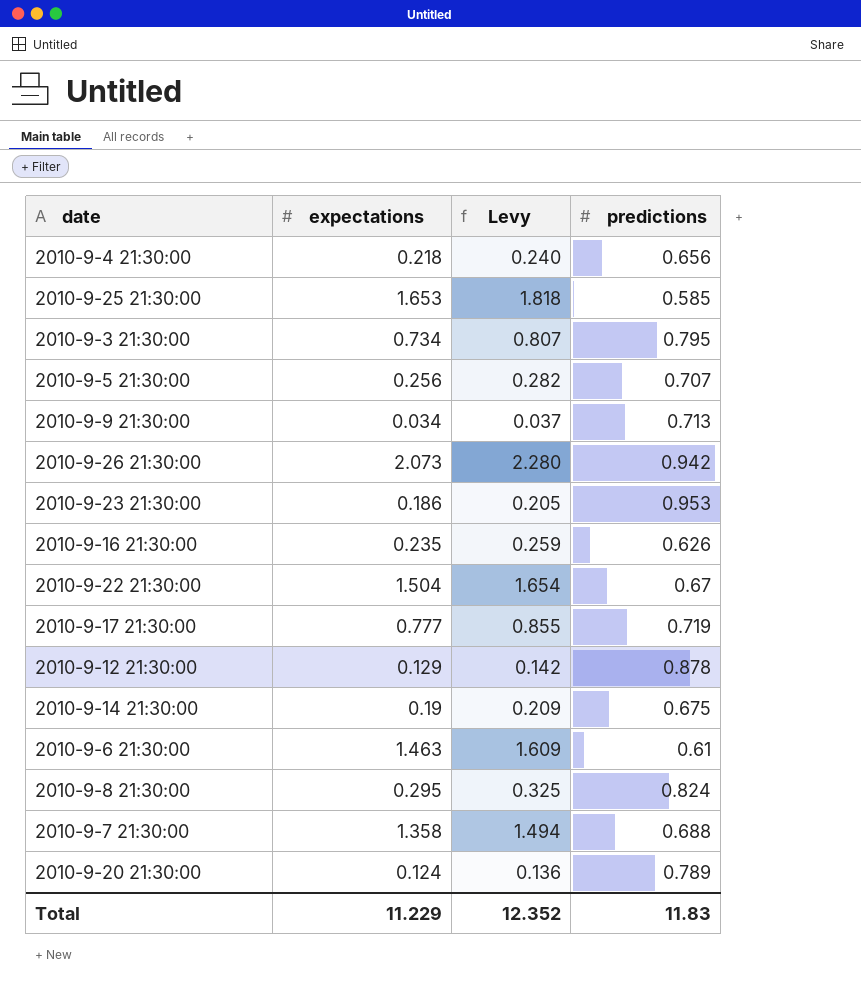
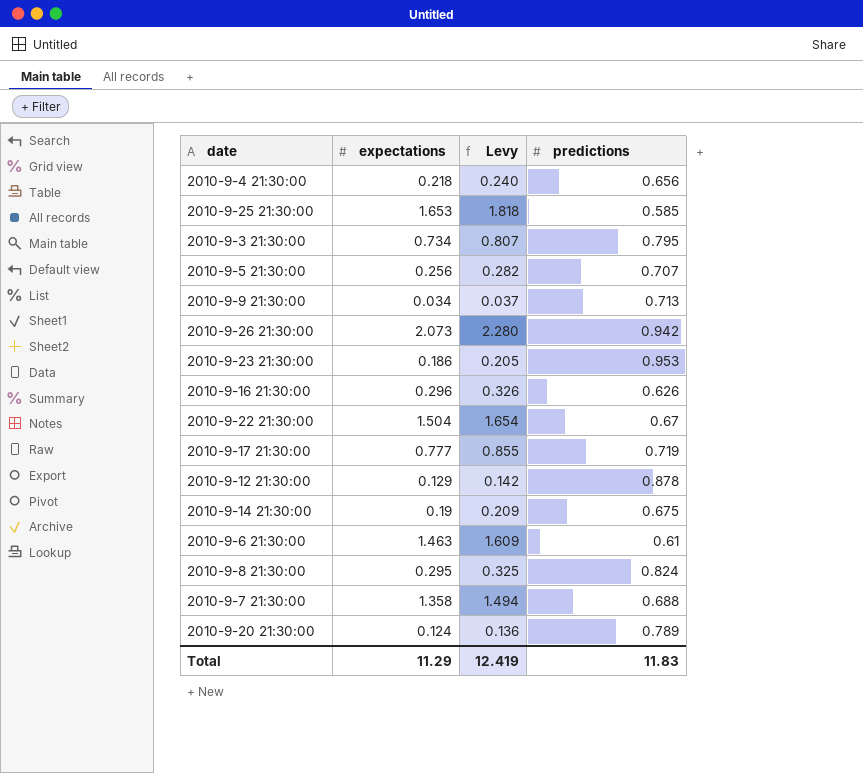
2010-9-16 21:30:00 | expectations: 0.235 -> 0.296
2010-9-16 21:30:00 | Levy: 0.259 -> 0.326
Total | expectations: 11.229 -> 11.29
Total | Levy: 12.352 -> 12.419

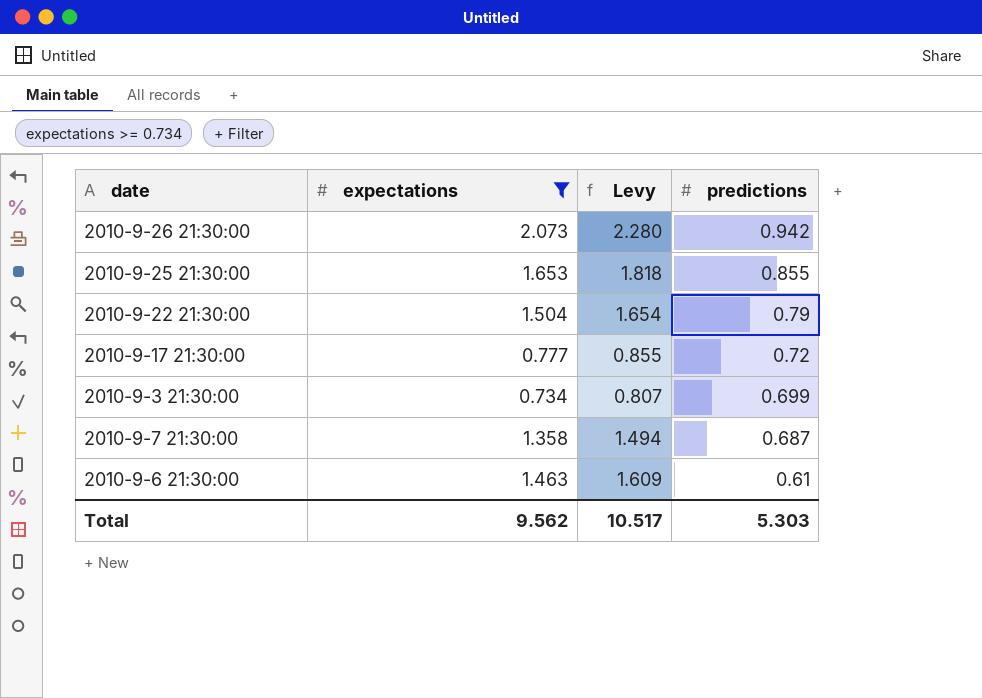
filter: none -> expectations >= 0.734
row order: none -> predictions descending
2010-9-25 21:30:00 | predictions: 0.585 -> 0.855
2010-9-22 21:30:00 | predictions: 0.67 -> 0.79
2010-9-17 21:30:00 | predictions: 0.719 -> 0.72
2010-9-3 21:30:00 | predictions: 0.795 -> 0.699
2010-9-7 21:30:00 | predictions: 0.688 -> 0.687
Total | expectations: 11.29 -> 9.562
Total | Levy: 12.419 -> 10.517
Total | predictions: 11.83 -> 5.303

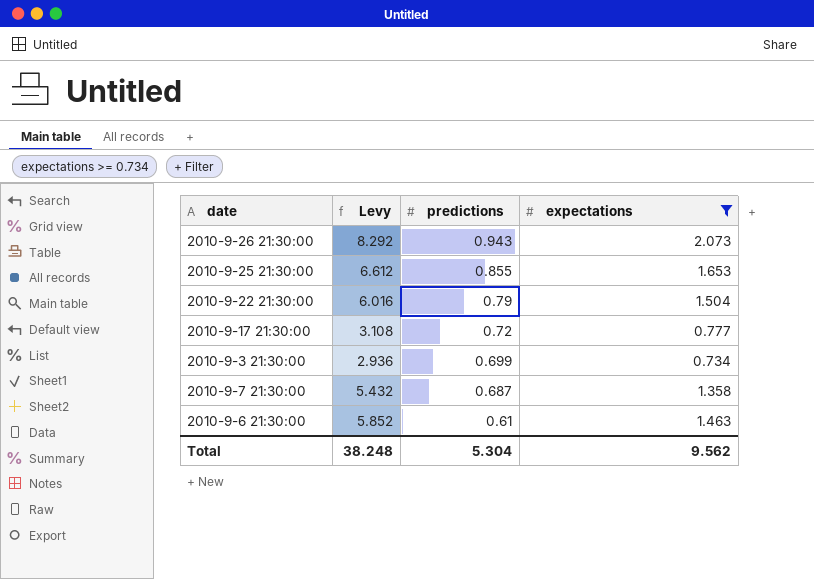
column Levy | formula: [expectations] * 1.1 -> [expectations] * 4
column expectations | position: 2 -> 4
2010-9-26 21:30:00 | predictions: 0.942 -> 0.943
Total | Levy: 10.517 -> 38.248
Total | predictions: 5.303 -> 5.304

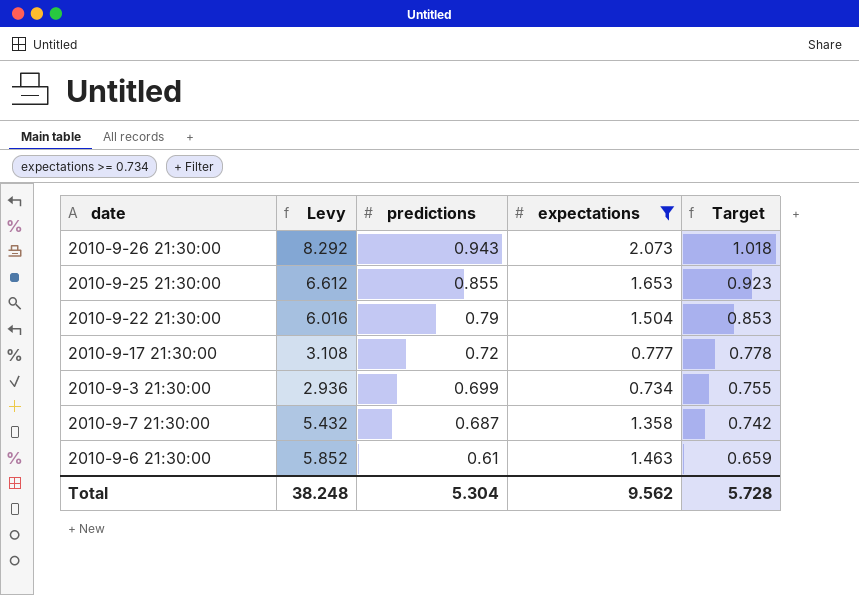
column Target | formula: none -> [predictions] * 1.08

